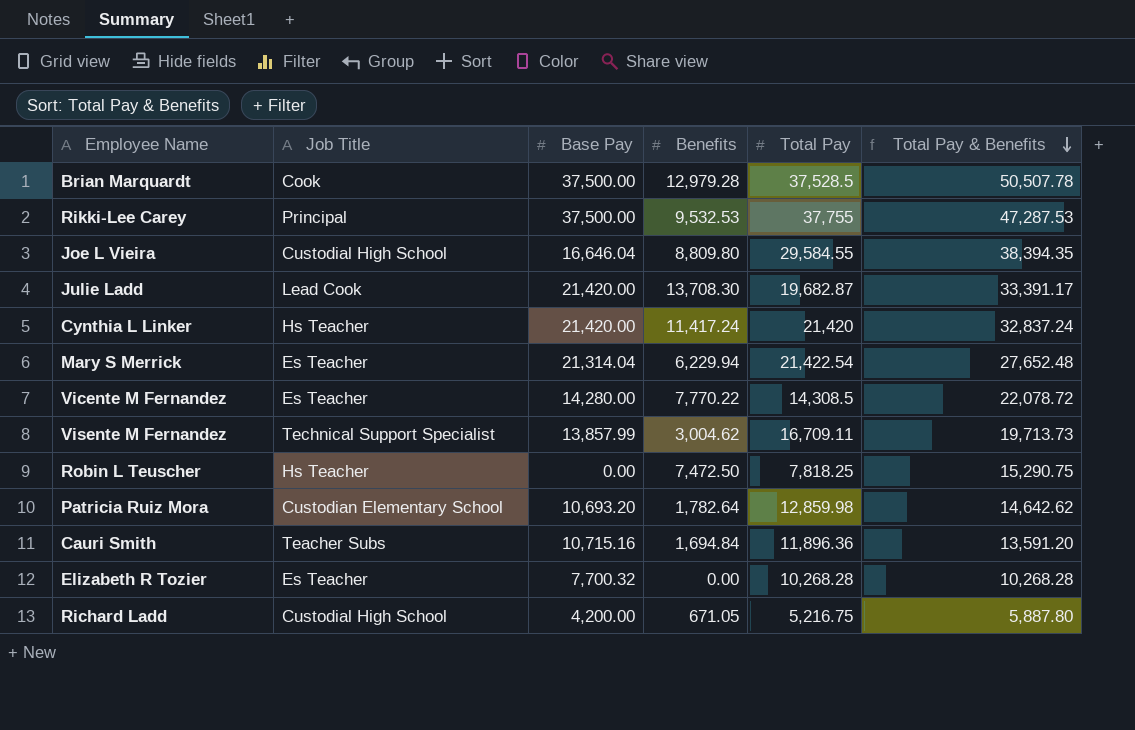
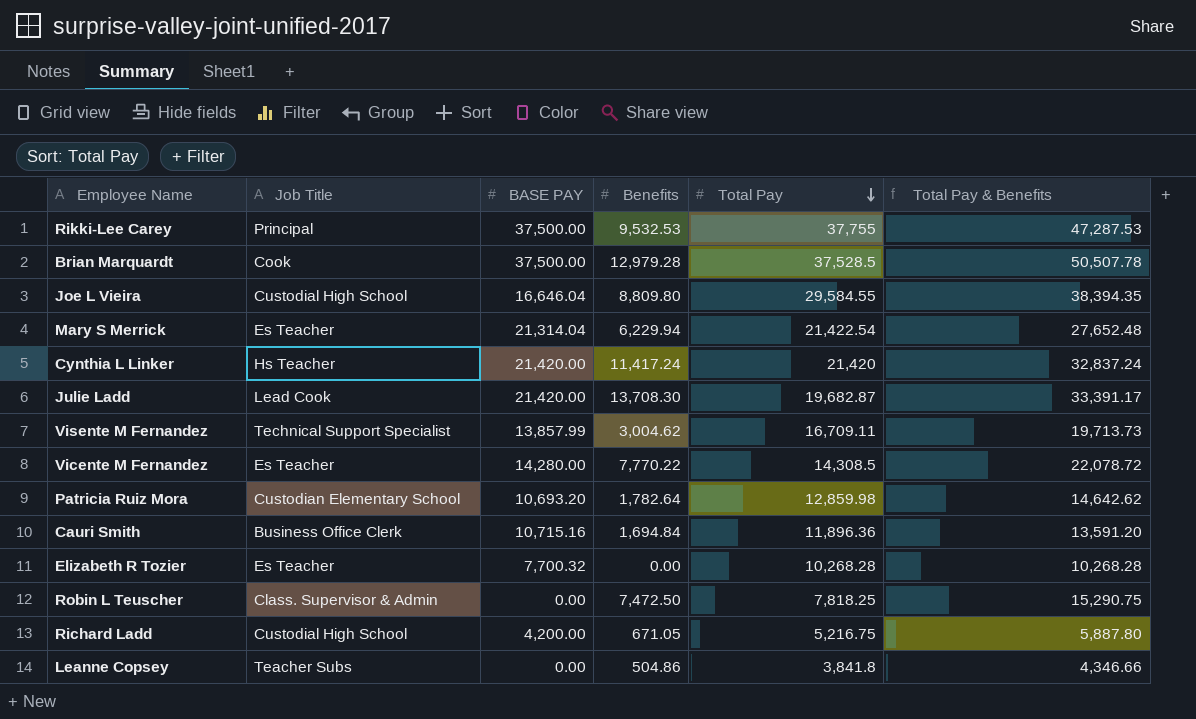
row order: Total Pay & Benefits descending -> Total Pay descending
column name: Base Pay -> BASE PAY
Cauri Smith | Job Title: Teacher Subs -> Business Office Clerk
Robin L Teuscher | Job Title: Hs Teacher -> Class. Supervisor & Admin
row Leanne Copsey: none -> Teacher Subs | 0.00 | 504.86 | 3,841.8 | 4,346.66

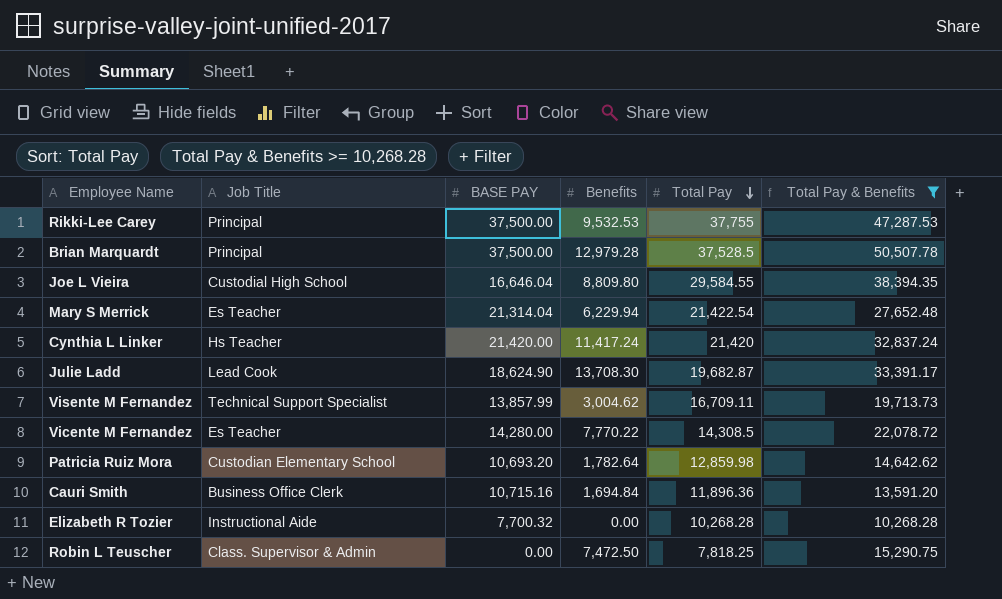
filter: none -> Total Pay & Benefits >= 10,268.28
Brian Marquardt | Job Title: Cook -> Principal
Julie Ladd | BASE PAY: 21,420.00 -> 18,624.90
Elizabeth R Tozier | Job Title: Es Teacher -> Instructional Aide

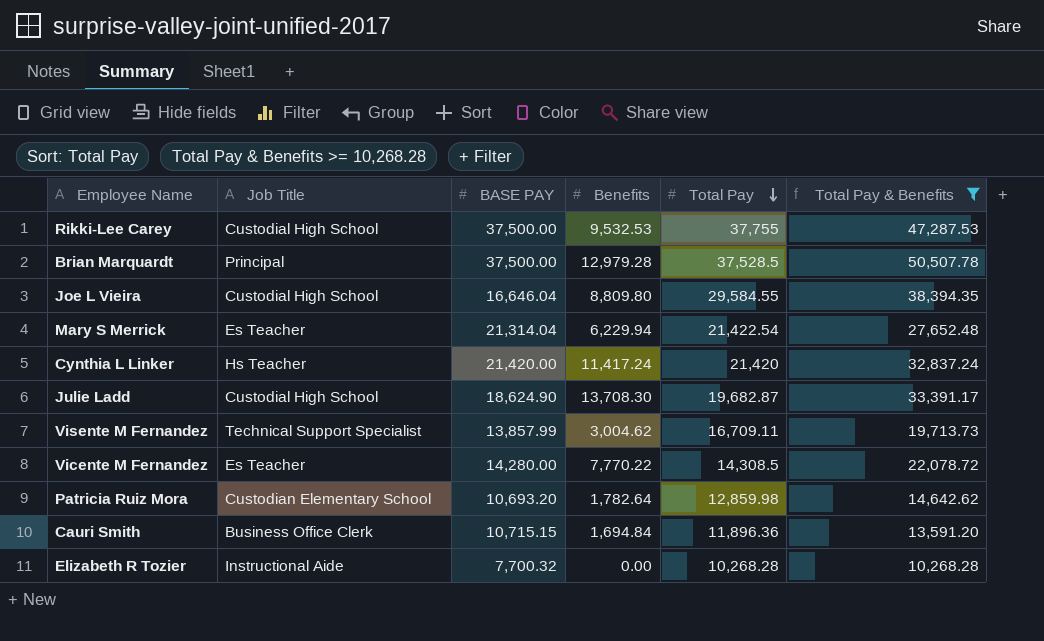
row Robin L Teuscher: Class. Supervisor & Admin | 0.00 | 7,472.50 | 7,818.25 | 15,290.75 -> none
Rikki-Lee Carey | Job Title: Principal -> Custodial High School
Julie Ladd | Job Title: Lead Cook -> Custodial High School
Cauri Smith | BASE PAY: 10,715.16 -> 10,715.15

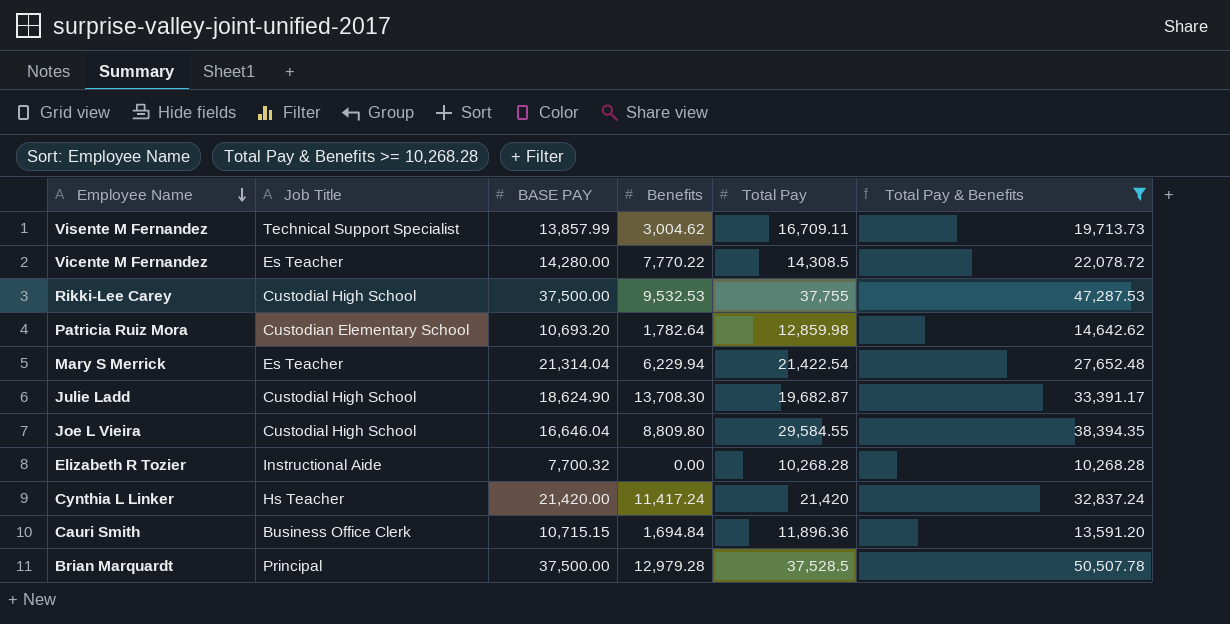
row order: Total Pay descending -> Employee Name descending

